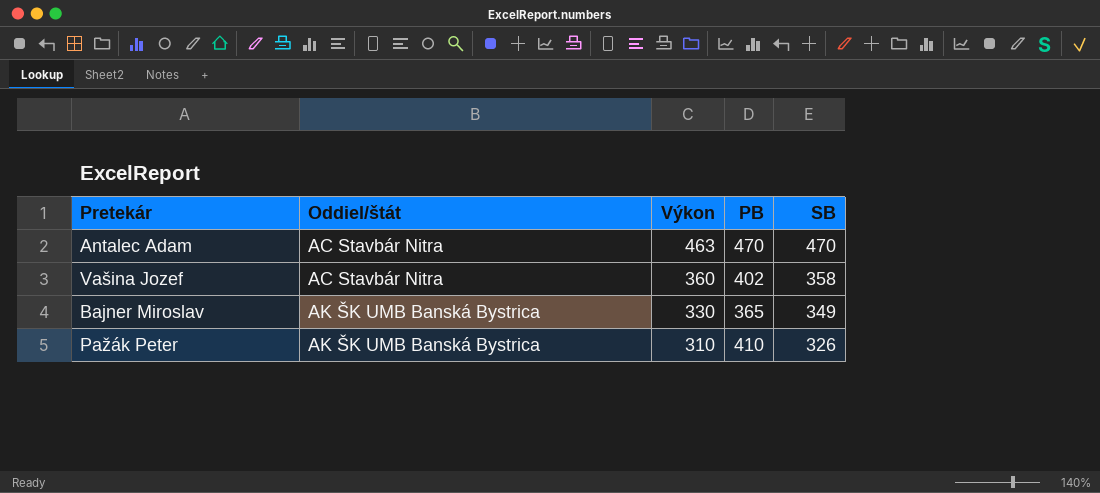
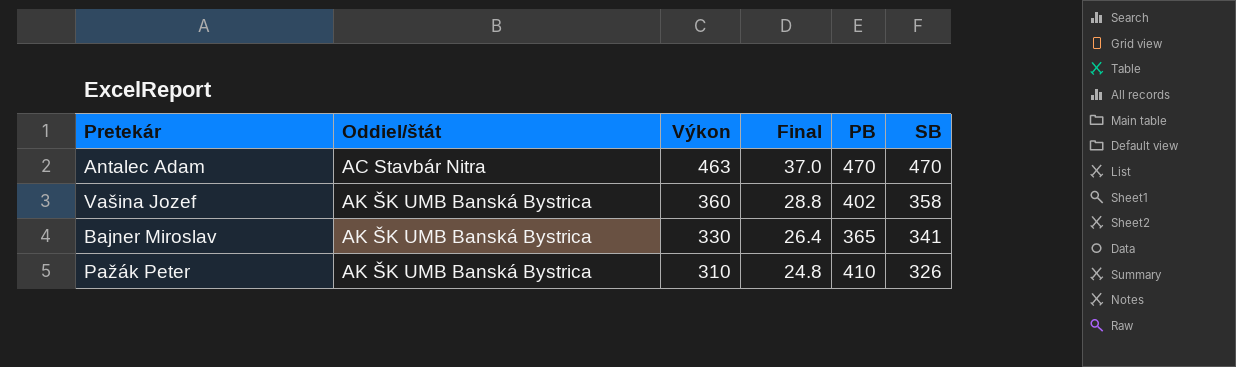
column Final | formula: none -> [Výkon] * 0.08
Vašina Jozef | Oddiel/štát: AC Stavbár Nitra -> AK ŠK UMB Banská Bystrica
Bajner Miroslav | SB: 349 -> 341

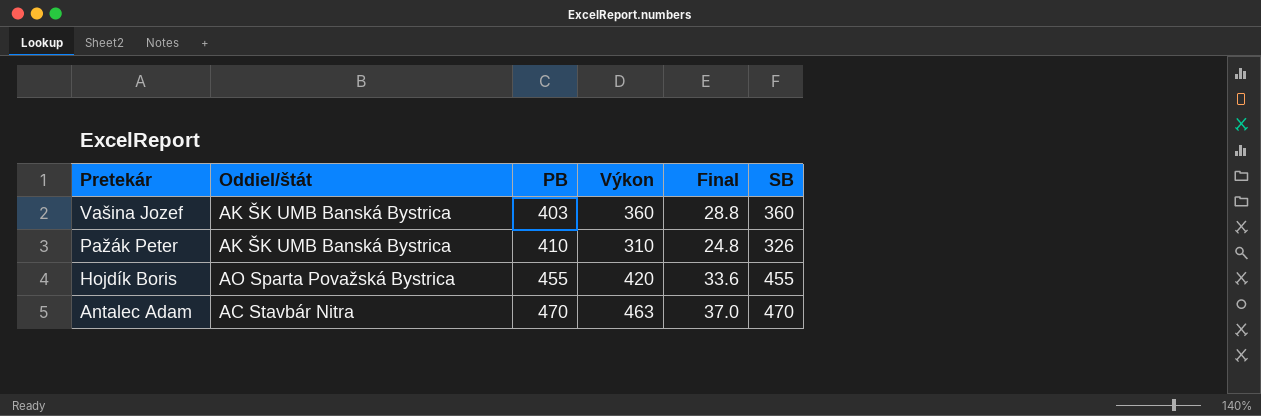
row order: Oddiel/štát ascending -> Pretekár descending
column PB | position: 5 -> 3
row Bajner Miroslav: AK ŠK UMB Banská Bystrica | 330 | 26.4 | 365 | 341 -> none
Vašina Jozef | PB: 402 -> 403
Vašina Jozef | SB: 358 -> 360
row Hojdík Boris: none -> AO Sparta Považská Bystrica | 455 | 420 | 33.6 | 455

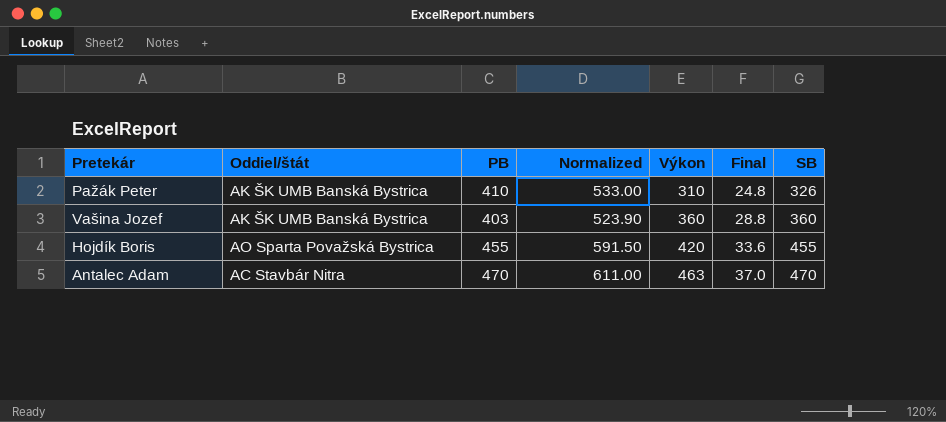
row order: Pretekár descending -> Výkon ascending
column Normalized | formula: none -> [PB] * 1.3

